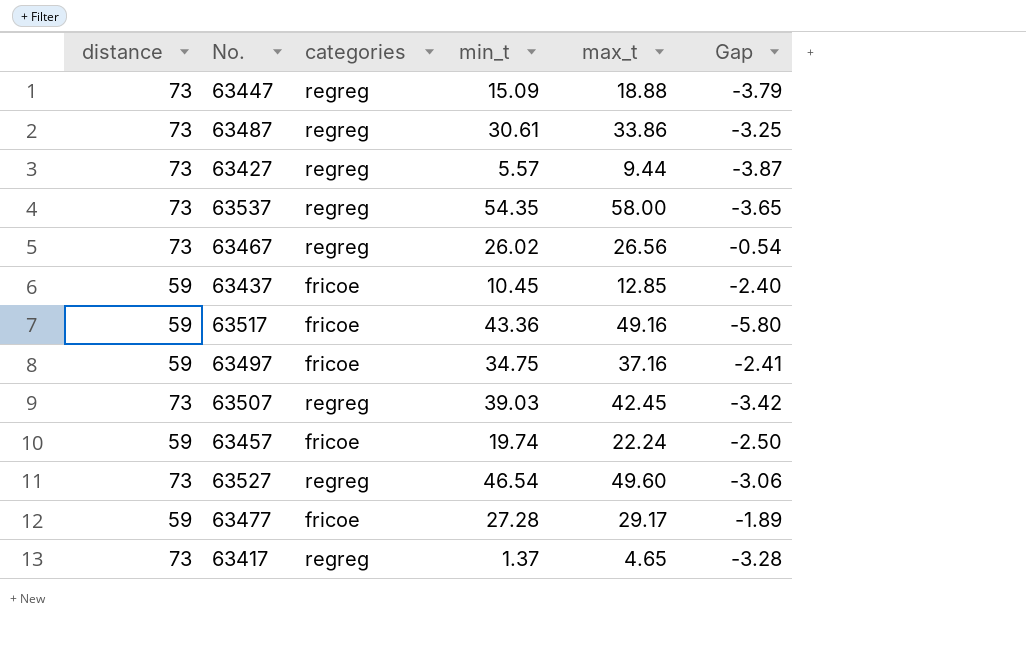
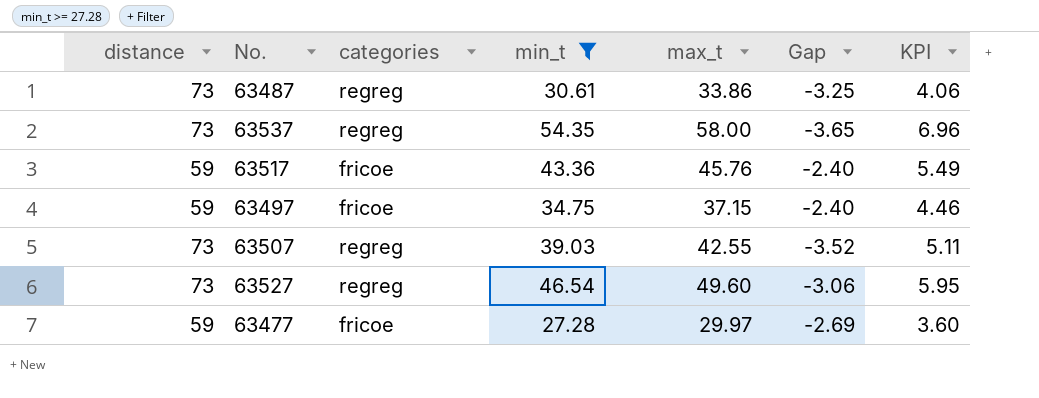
filter: none -> min_t >= 27.28
column KPI | formula: none -> [max_t] * 0.12
63517 | max_t: 49.16 -> 45.76
63517 | Gap: -5.80 -> -2.40
63497 | max_t: 37.16 -> 37.15
63497 | Gap: -2.41 -> -2.40
63507 | max_t: 42.45 -> 42.55
63507 | Gap: -3.42 -> -3.52
63477 | max_t: 29.17 -> 29.97
63477 | Gap: -1.89 -> -2.69

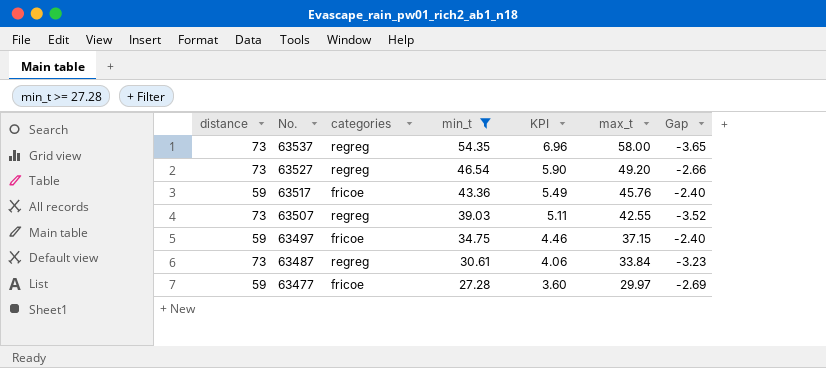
row order: none -> No. descending
column KPI | position: 7 -> 5
63527 | KPI: 5.95 -> 5.90
63527 | max_t: 49.60 -> 49.20
63527 | Gap: -3.06 -> -2.66
63487 | max_t: 33.86 -> 33.84
63487 | Gap: -3.25 -> -3.23

